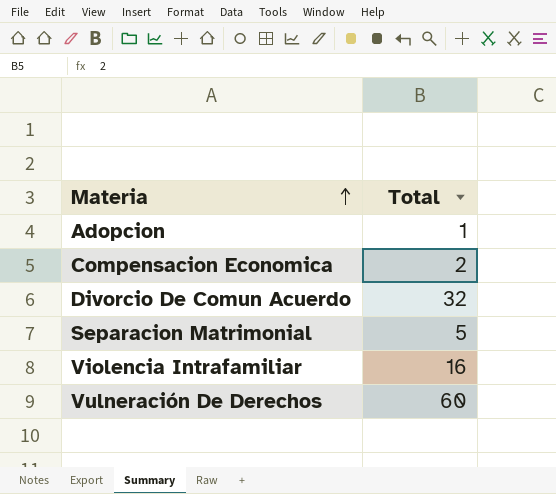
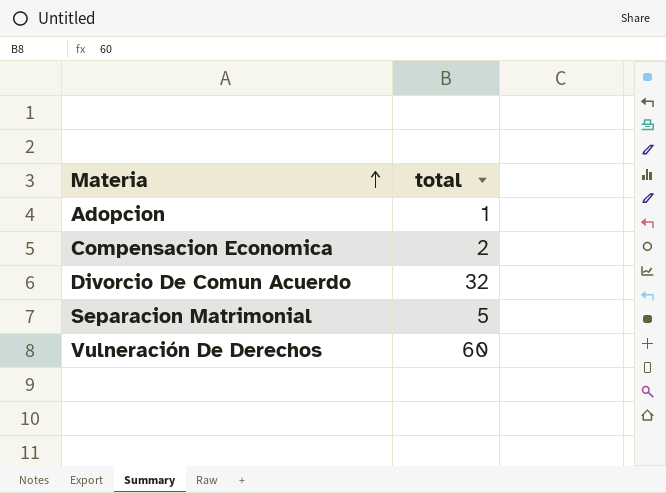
column name: Total -> total
row Violencia Intrafamiliar: 16 -> none

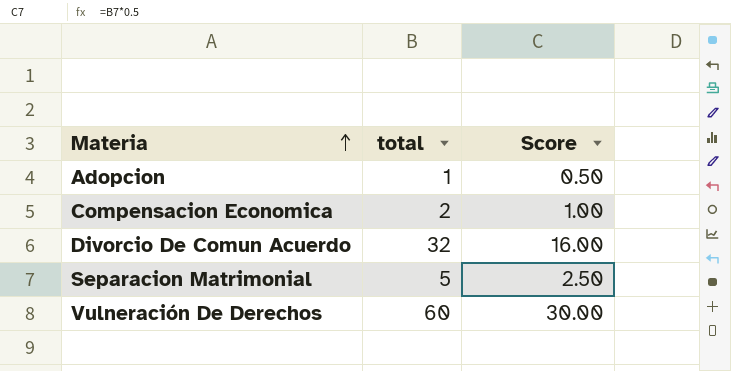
column Score | formula: none -> [total] * 0.5

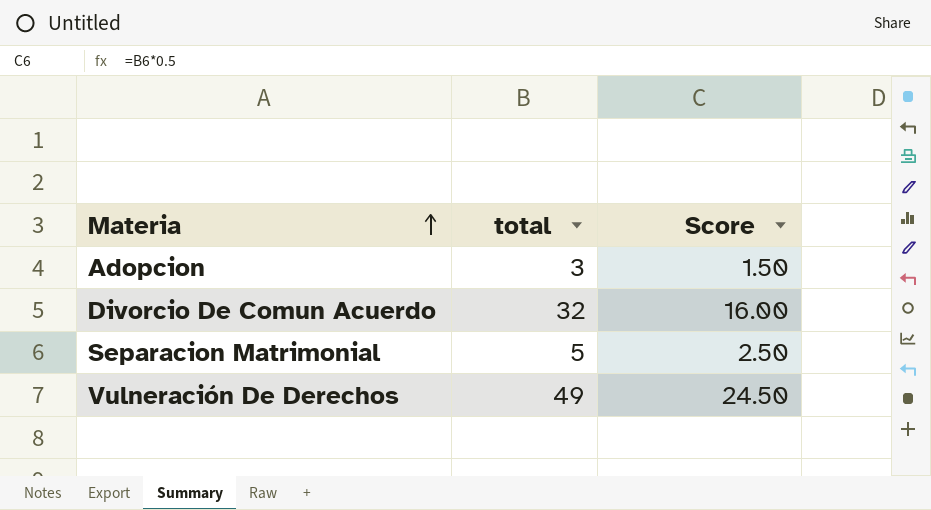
row Compensacion Economica: 2 | 1.00 -> none
Adopcion | total: 1 -> 3
Adopcion | Score: 0.50 -> 1.50
Vulneración De Derechos | total: 60 -> 49
Vulneración De Derechos | Score: 30.00 -> 24.50

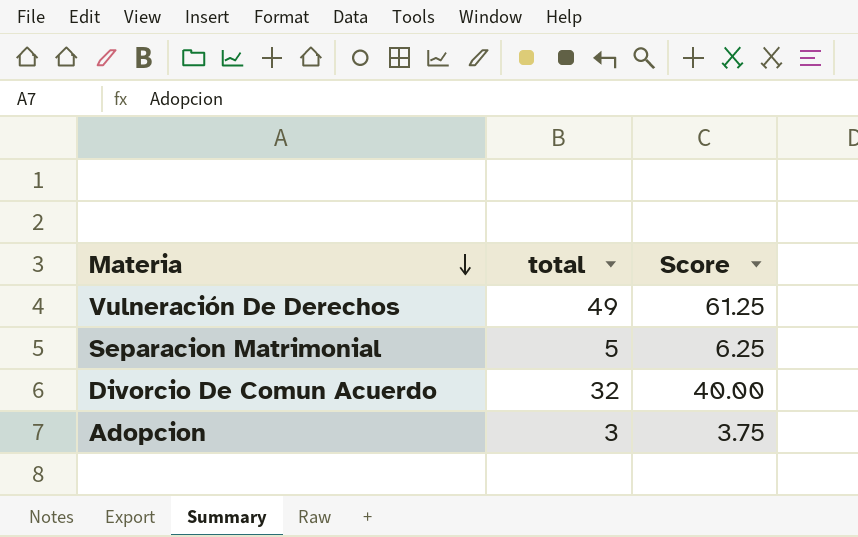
row order: Materia ascending -> Materia descending
column Score | formula: [total] * 0.5 -> [total] * 1.25

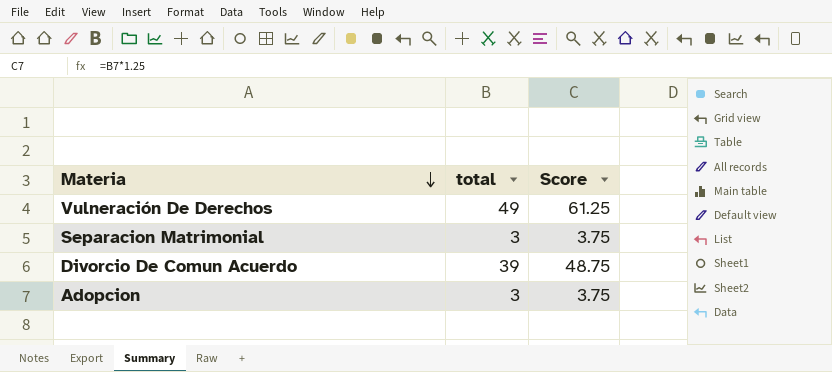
Separacion Matrimonial | total: 5 -> 3
Separacion Matrimonial | Score: 6.25 -> 3.75
Divorcio De Comun Acuerdo | total: 32 -> 39
Divorcio De Comun Acuerdo | Score: 40.00 -> 48.75

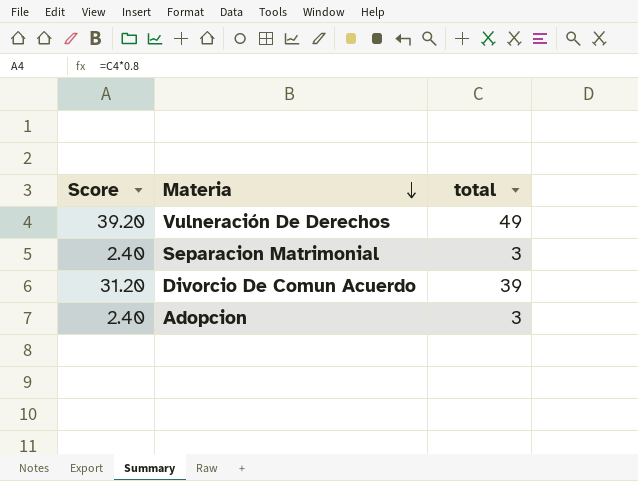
column Score | formula: [total] * 1.25 -> [total] * 0.8
column Score | position: 3 -> 1

